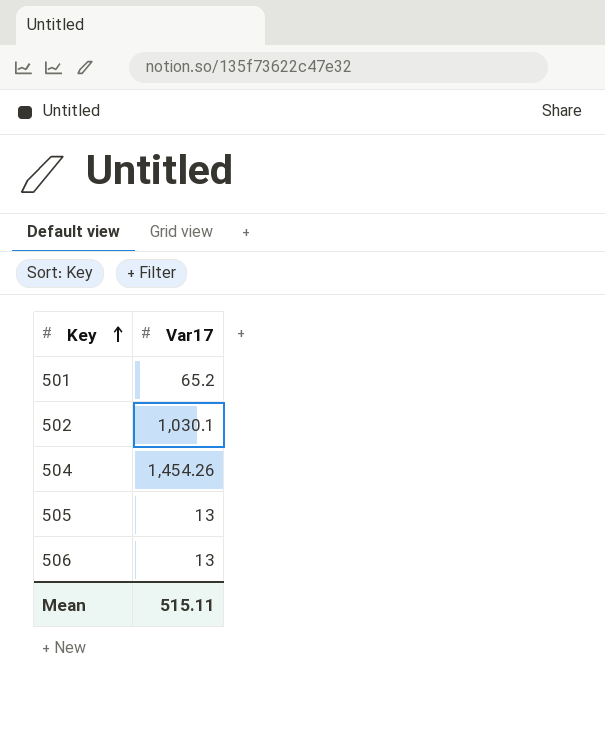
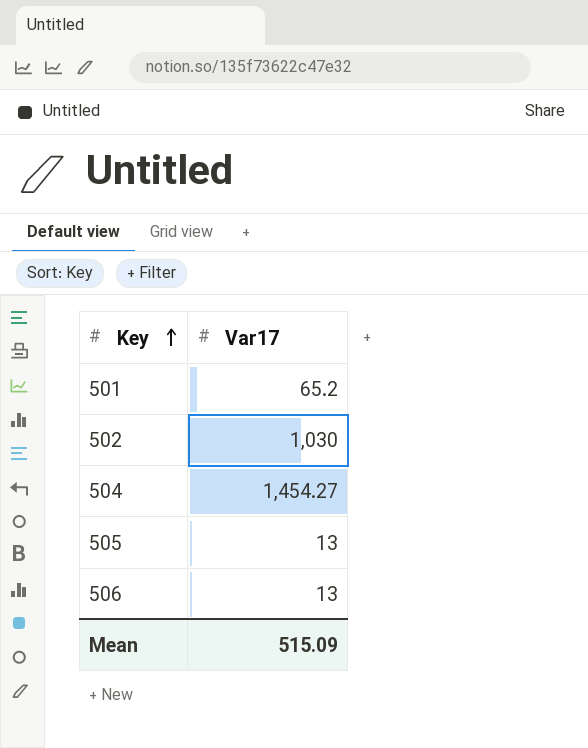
502 | Var17: 1,030.1 -> 1,030
504 | Var17: 1,454.26 -> 1,454.27
Mean | Var17: 515.11 -> 515.09

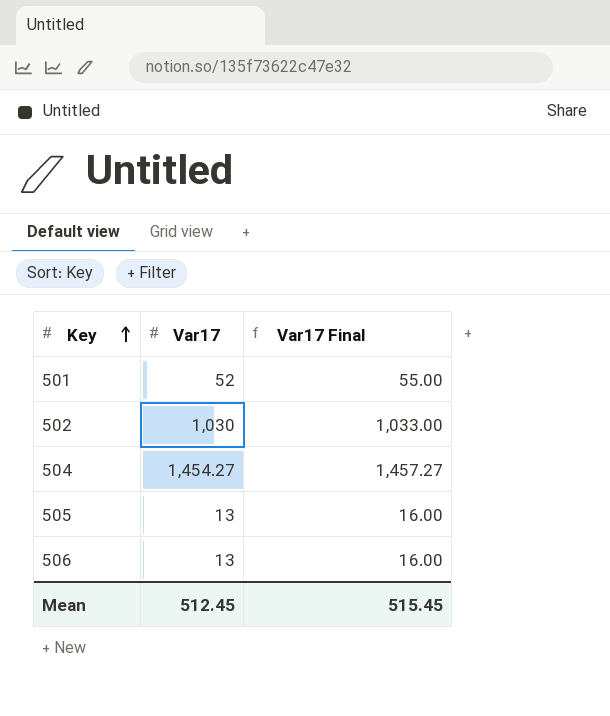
column Var17 Final | formula: none -> [Var17] + 3
501 | Var17: 65.2 -> 52
Mean | Var17: 515.09 -> 512.45

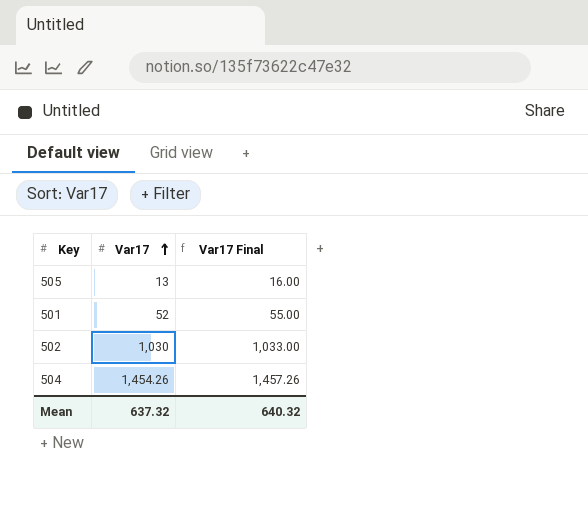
row order: Key ascending -> Var17 ascending
row 506: 13 | 16.00 -> none
504 | Var17: 1,454.27 -> 1,454.26
504 | Var17 Final: 1,457.27 -> 1,457.26
Mean | Var17: 512.45 -> 637.32
Mean | Var17 Final: 515.45 -> 640.32

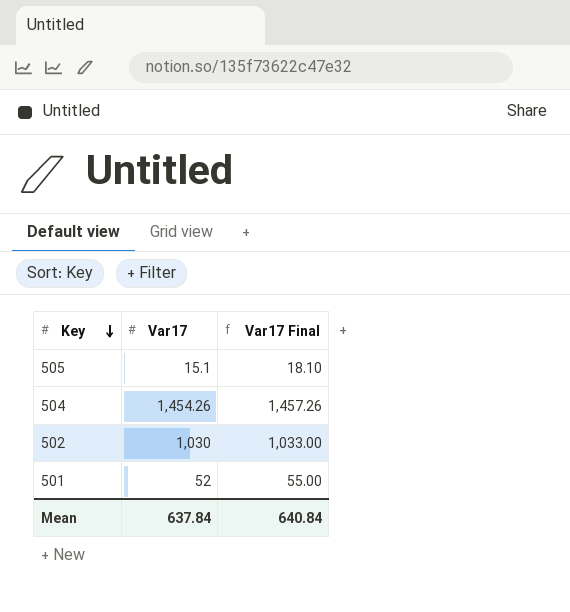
row order: Var17 ascending -> Key descending
505 | Var17: 13 -> 15.1
505 | Var17 Final: 16.00 -> 18.10
Mean | Var17: 637.32 -> 637.84
Mean | Var17 Final: 640.32 -> 640.84

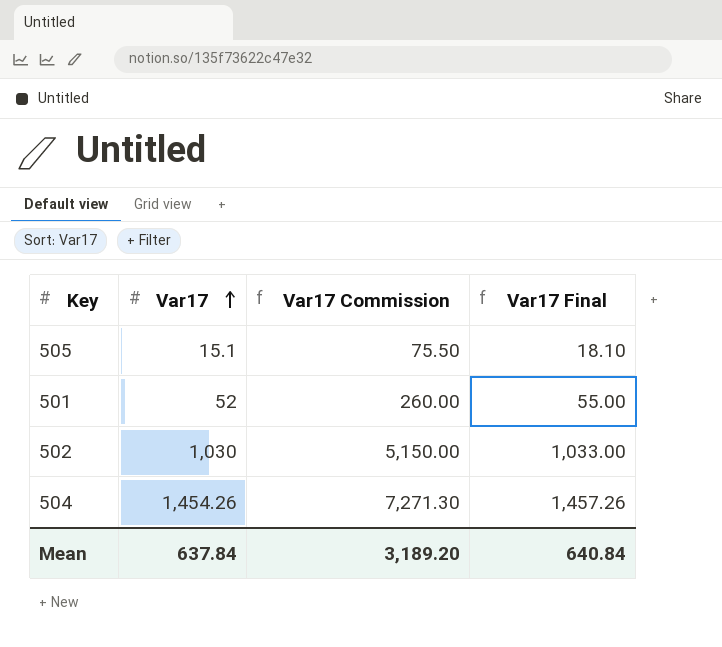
row order: Key descending -> Var17 ascending
column Var17 Commission | formula: none -> [Var17] * 5

